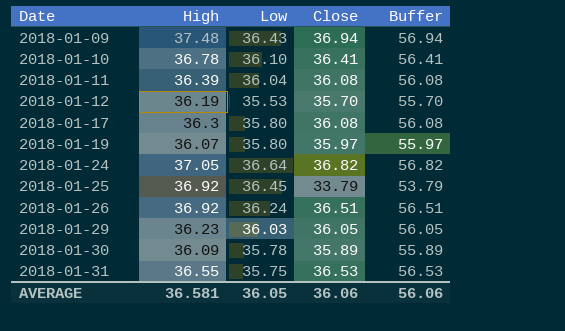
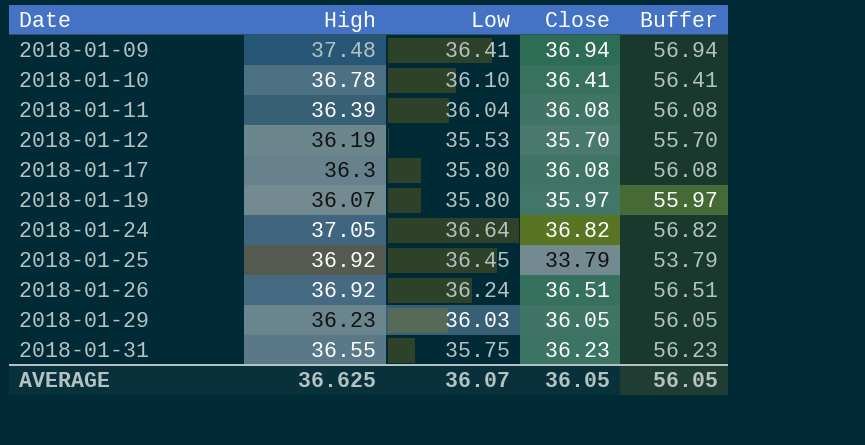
row 2018-01-30: 36.09 | 35.78 | 35.89 | 55.89 -> none
2018-01-09 | Low: 36.43 -> 36.41
2018-01-31 | Close: 36.53 -> 36.23
2018-01-31 | Buffer: 56.53 -> 56.23
AVERAGE | High: 36.581 -> 36.625
AVERAGE | Low: 36.05 -> 36.07
AVERAGE | Close: 36.06 -> 36.05
AVERAGE | Buffer: 56.06 -> 56.05

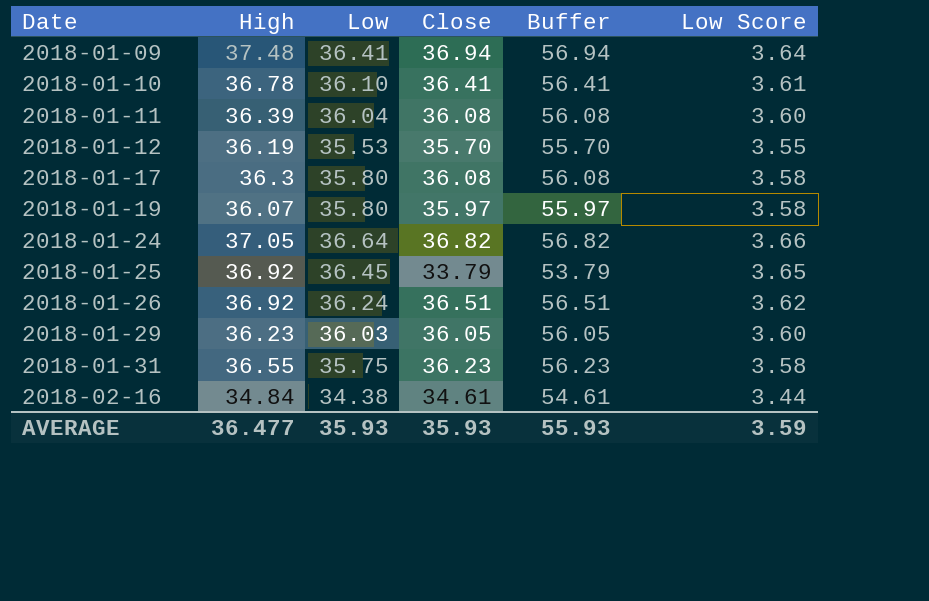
column Low Score | formula: none -> [Low] * 0.1
row 2018-02-16: none -> 34.84 | 34.38 | 34.61 | 54.61 | 3.44
AVERAGE | High: 36.625 -> 36.477
AVERAGE | Low: 36.07 -> 35.93
AVERAGE | Close: 36.05 -> 35.93
AVERAGE | Buffer: 56.05 -> 55.93

